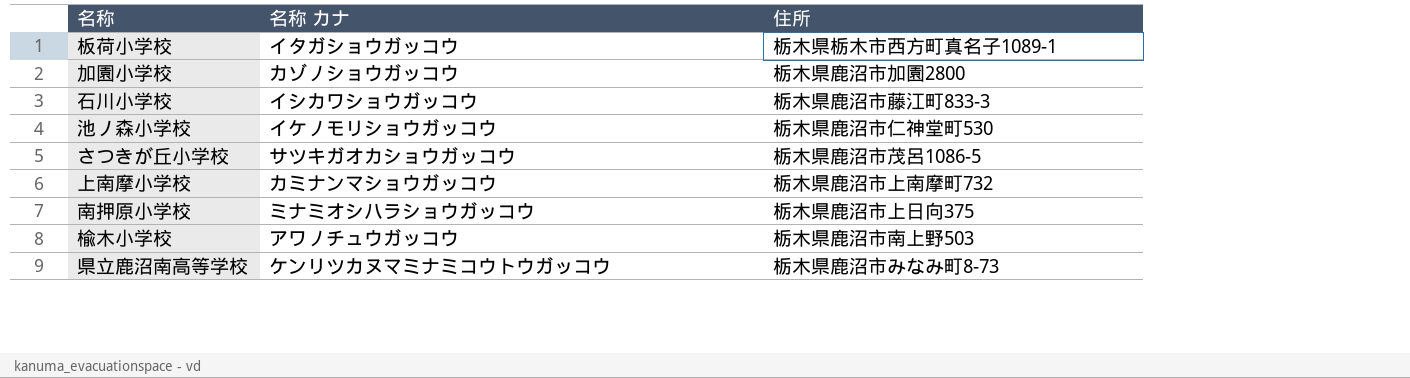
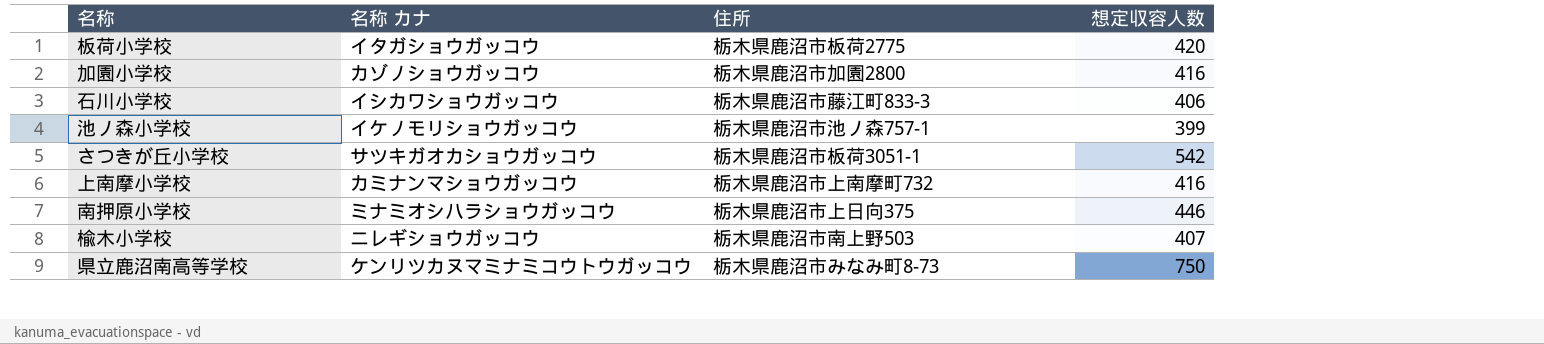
column 想定収容人数 | position: none -> 4
板荷小学校 | 住所: 栃木県栃木市西方町真名子1089-1 -> 栃木県鹿沼市板荷2775
池ノ森小学校 | 住所: 栃木県鹿沼市仁神堂町530 -> 栃木県鹿沼市池ノ森757-1
さつきが丘小学校 | 住所: 栃木県鹿沼市茂呂1086-5 -> 栃木県鹿沼市板荷3051-1
楡木小学校 | 名称 カナ: アワノチュウガッコウ -> ニレギショウガッコウ

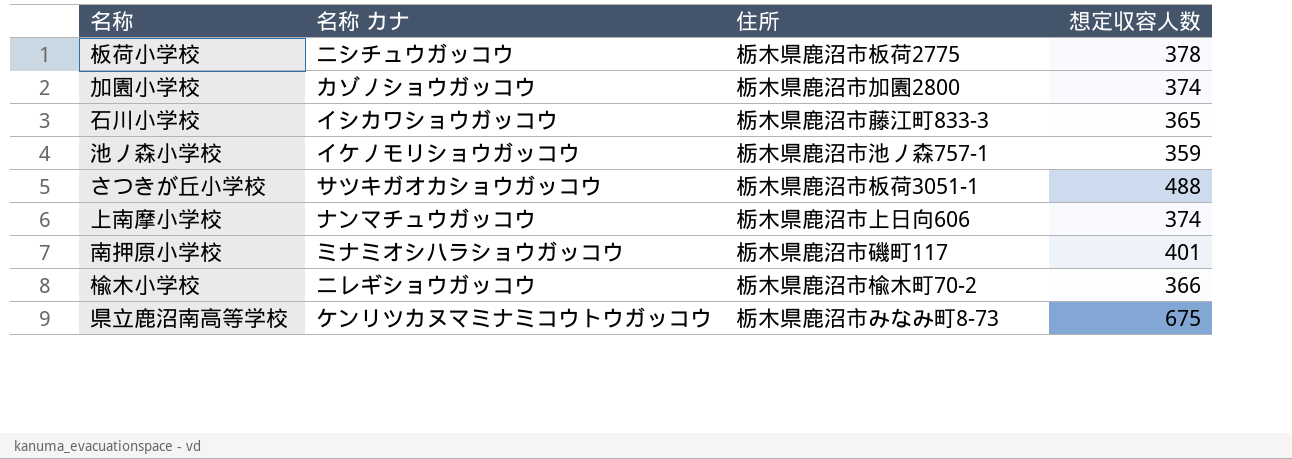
板荷小学校 | 名称 カナ: イタガショウガッコウ -> ニシチュウガッコウ
板荷小学校 | 想定収容人数: 420 -> 378
加園小学校 | 想定収容人数: 416 -> 374
石川小学校 | 想定収容人数: 406 -> 365
池ノ森小学校 | 想定収容人数: 399 -> 359
さつきが丘小学校 | 想定収容人数: 542 -> 488
上南摩小学校 | 名称 カナ: カミナンマショウガッコウ -> ナンマチュウガッコウ
上南摩小学校 | 住所: 栃木県鹿沼市上南摩町732 -> 栃木県鹿沼市上日向606
上南摩小学校 | 想定収容人数: 416 -> 374
南押原小学校 | 住所: 栃木県鹿沼市上日向375 -> 栃木県鹿沼市磯町117
南押原小学校 | 想定収容人数: 446 -> 401
楡木小学校 | 住所: 栃木県鹿沼市南上野503 -> 栃木県鹿沼市楡木町70-2
楡木小学校 | 想定収容人数: 407 -> 366
県立鹿沼南高等学校 | 想定収容人数: 750 -> 675

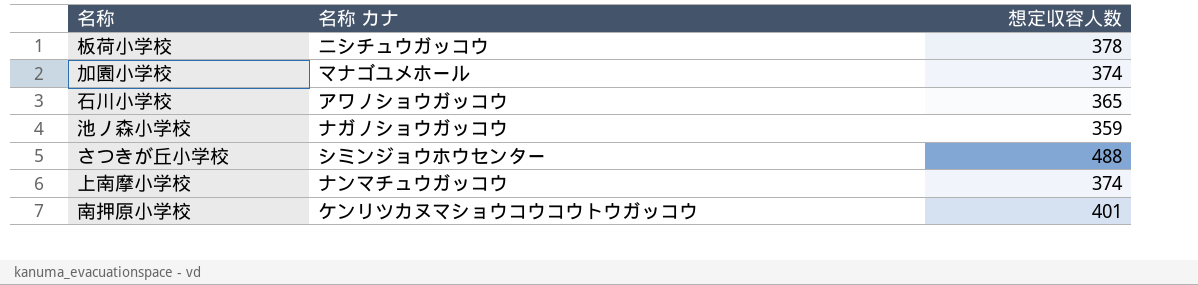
column 住所 | position: 3 -> none
row 楡木小学校: ニレギショウガッコウ | 栃木県鹿沼市楡木町70-2 | 366 -> none
row 県立鹿沼南高等学校: ケンリツカヌマミナミコウトウガッコウ | 栃木県鹿沼市みなみ町8-73 | 675 -> none
加園小学校 | 名称 カナ: カゾノショウガッコウ -> マナゴユメホール
石川小学校 | 名称 カナ: イシカワショウガッコウ -> アワノショウガッコウ
池ノ森小学校 | 名称 カナ: イケノモリショウガッコウ -> ナガノショウガッコウ
さつきが丘小学校 | 名称 カナ: サツキガオカショウガッコウ -> シミンジョウホウセンター
南押原小学校 | 名称 カナ: ミナミオシハラショウガッコウ -> ケンリツカヌマショウコウコウトウガッコウ

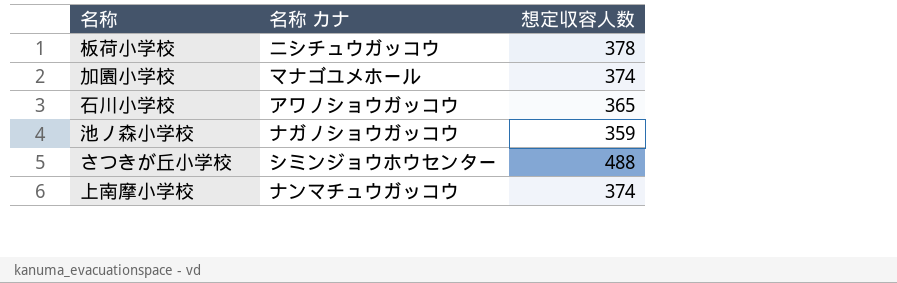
row 南押原小学校: ケンリツカヌマショウコウコウトウガッコウ | 401 -> none

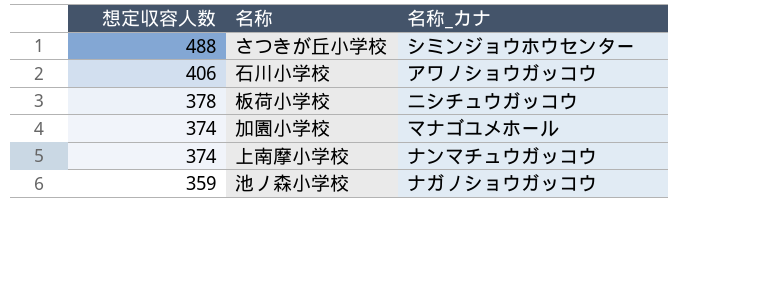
row order: none -> 想定収容人数 descending
column 想定収容人数 | position: 3 -> 1
column name: 名称 カナ -> 名称_カナ
石川小学校 | 想定収容人数: 365 -> 406

